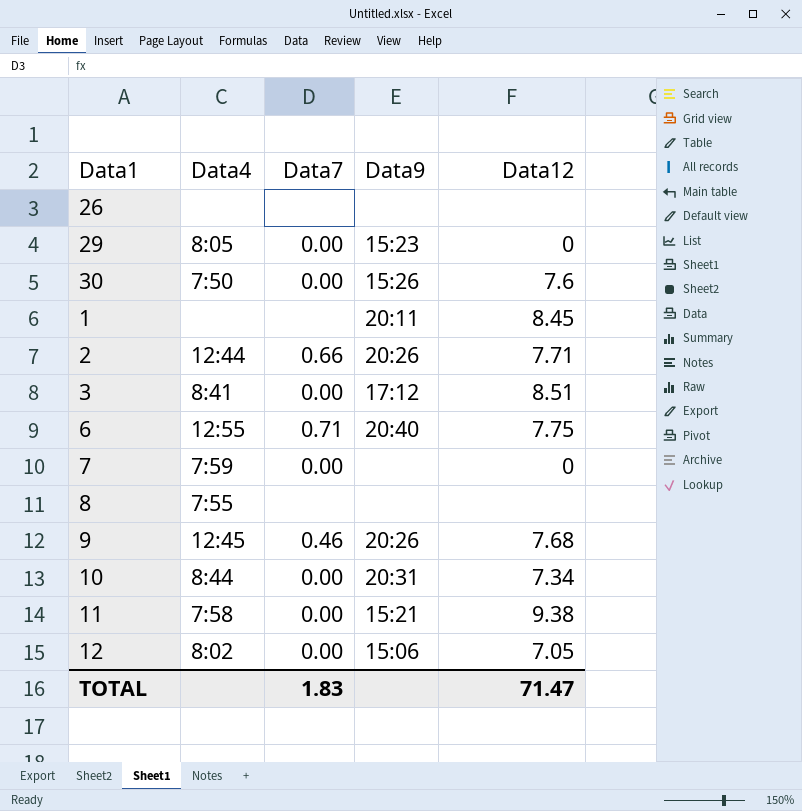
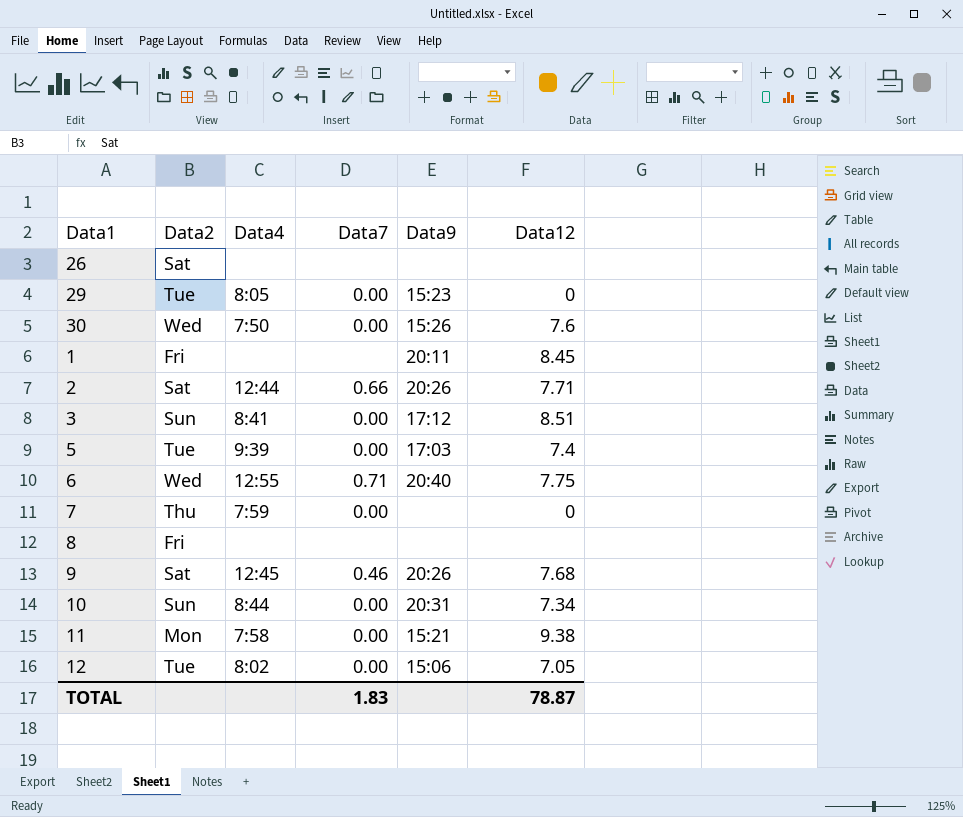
column Data2 | position: none -> 2
row 5: none -> Tue | 9:39 | 0.00 | 17:03 | 7.4
8 | Data4: 7:55 -> none
TOTAL | Data12: 71.47 -> 78.87

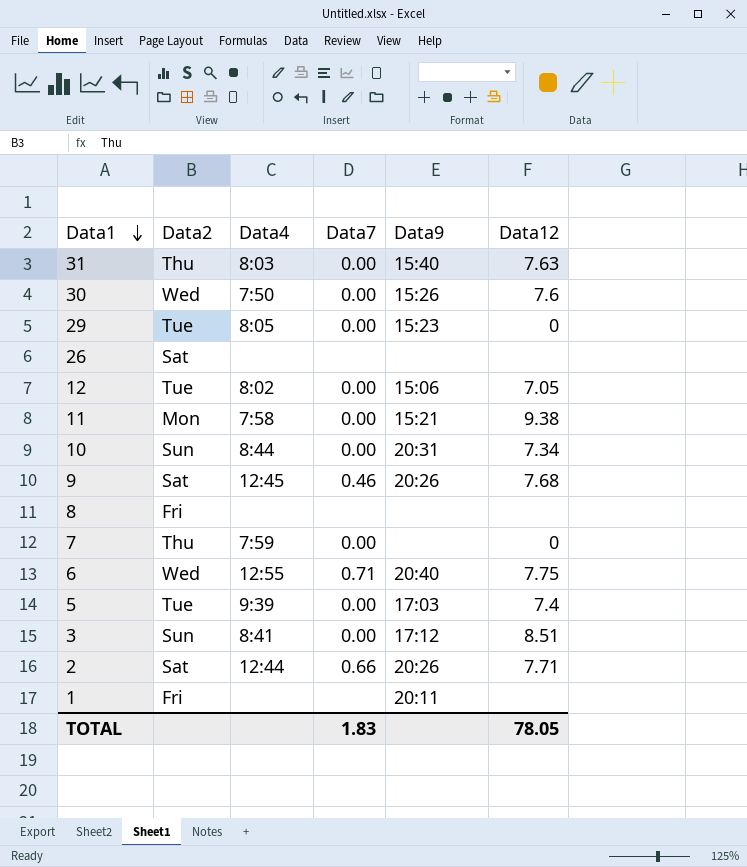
row order: none -> Data1 descending
row 31: none -> Thu | 8:03 | 0.00 | 15:40 | 7.63
1 | Data12: 8.45 -> none
TOTAL | Data12: 78.87 -> 78.05

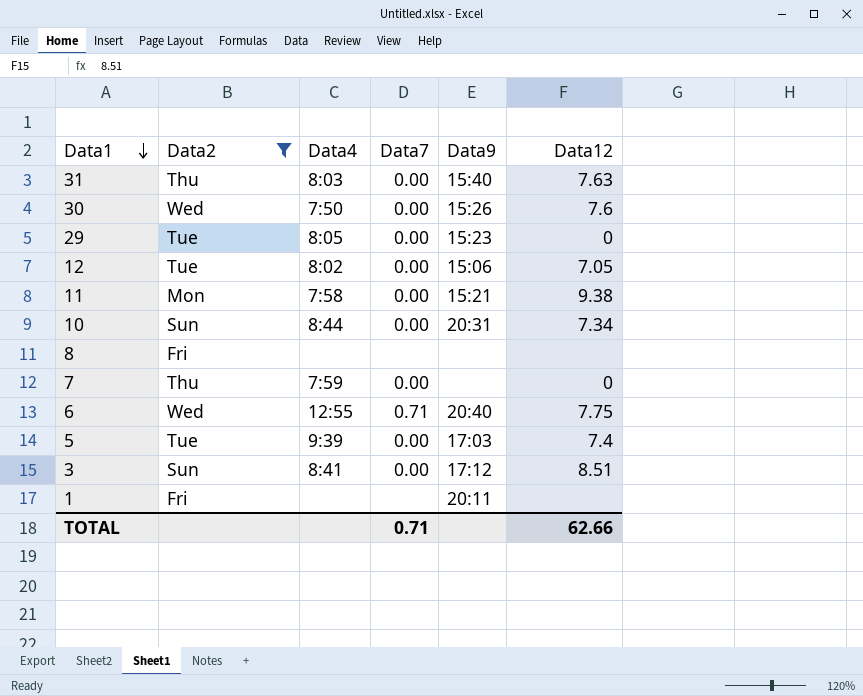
filter: none -> Data2 != Sat
TOTAL | Data7: 1.83 -> 0.71
TOTAL | Data12: 78.05 -> 62.66

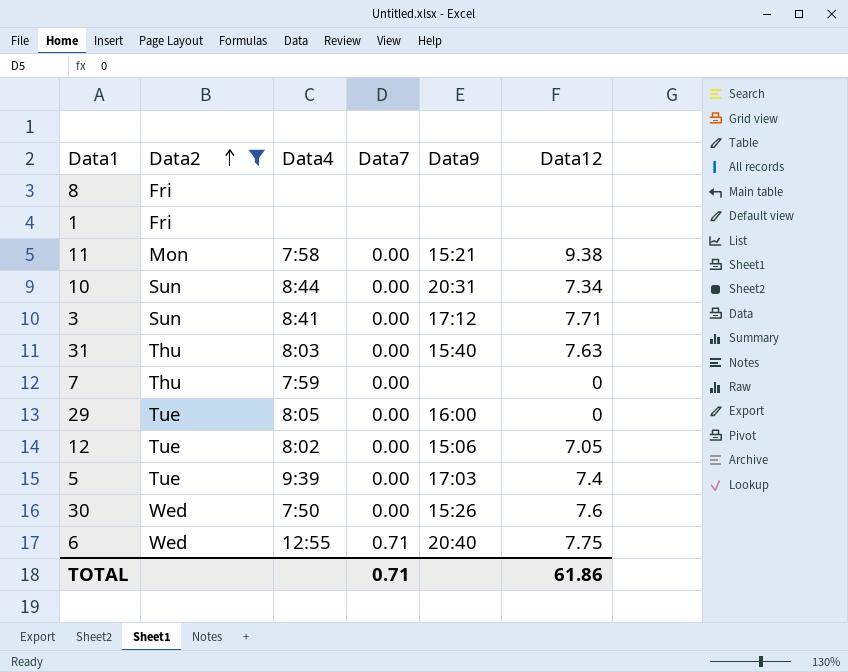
row order: Data1 descending -> Data2 ascending
1 | Data9: 20:11 -> none
3 | Data12: 8.51 -> 7.71
29 | Data9: 15:23 -> 16:00
TOTAL | Data12: 62.66 -> 61.86

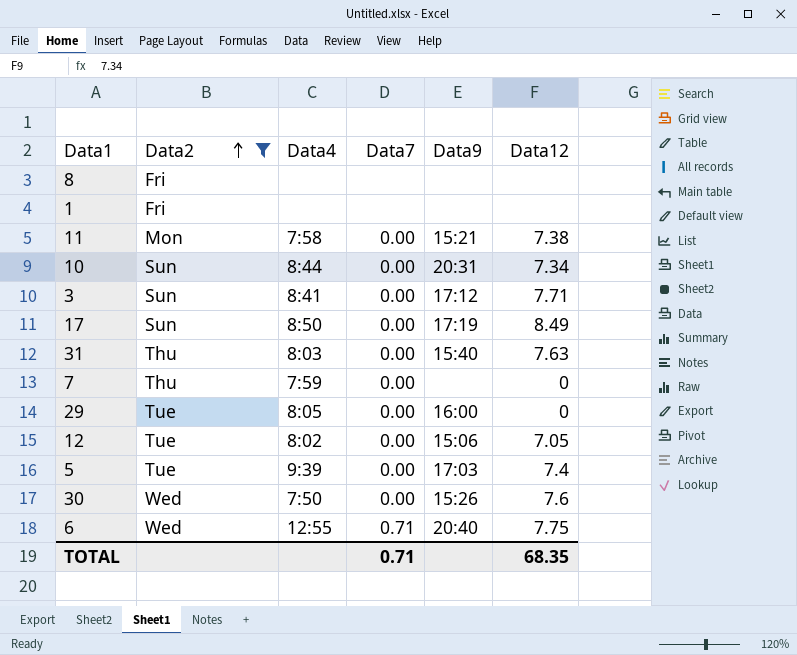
11 | Data12: 9.38 -> 7.38
row 17: none -> Sun | 8:50 | 0.00 | 17:19 | 8.49
TOTAL | Data12: 61.86 -> 68.35

